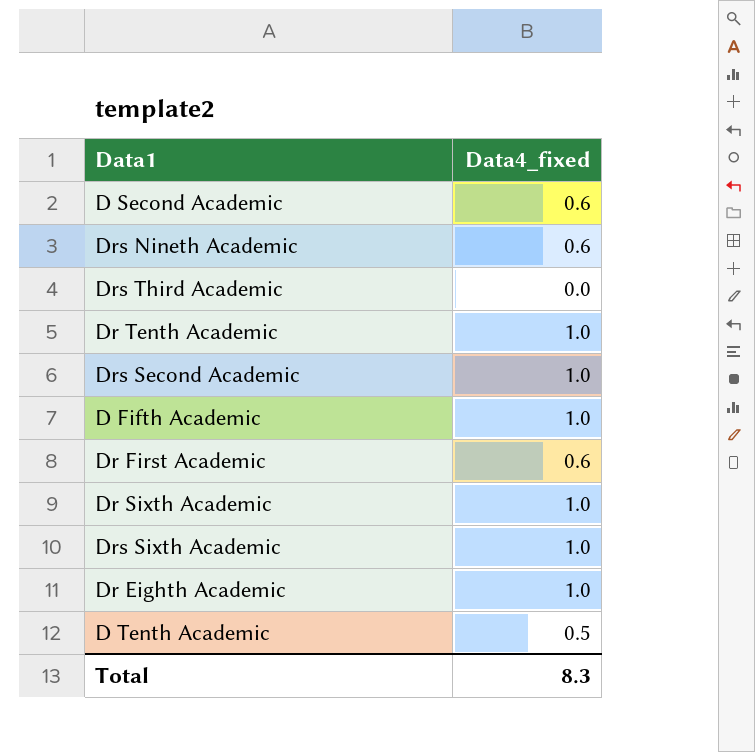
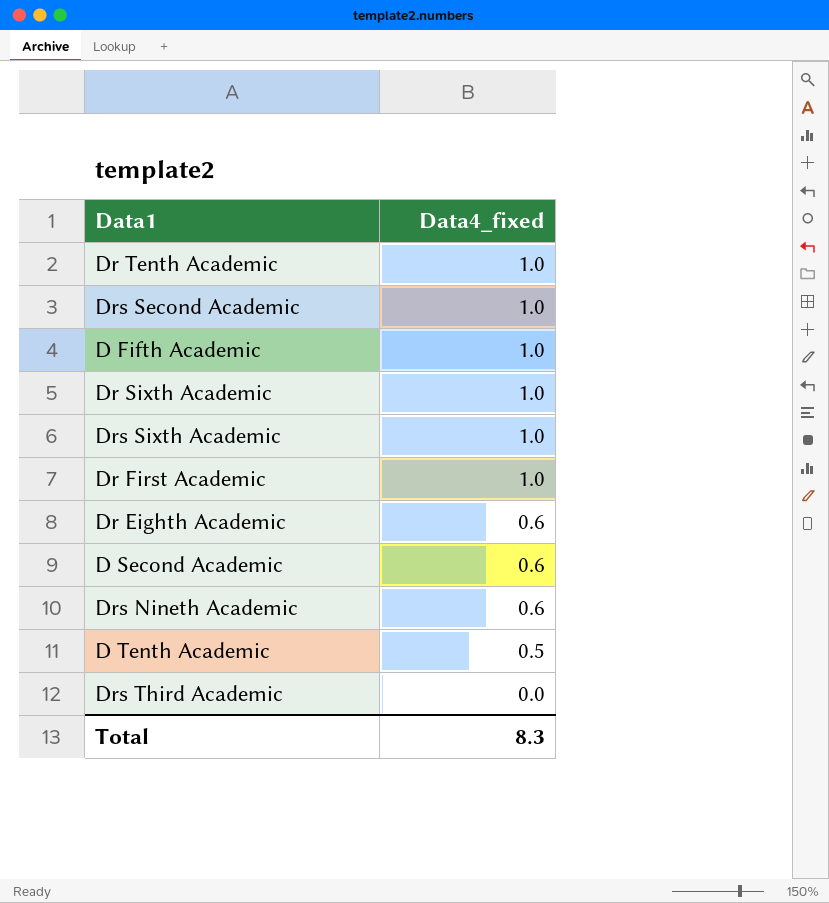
row order: none -> Data4_fixed descending
Dr First Academic | Data4_fixed: 0.6 -> 1.0
Dr Eighth Academic | Data4_fixed: 1.0 -> 0.6

